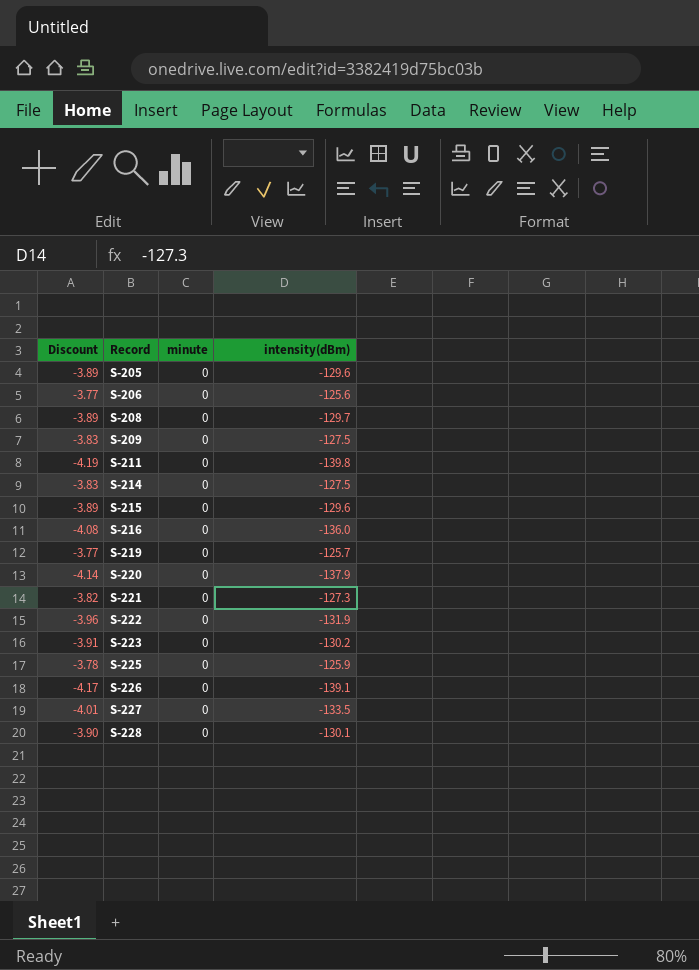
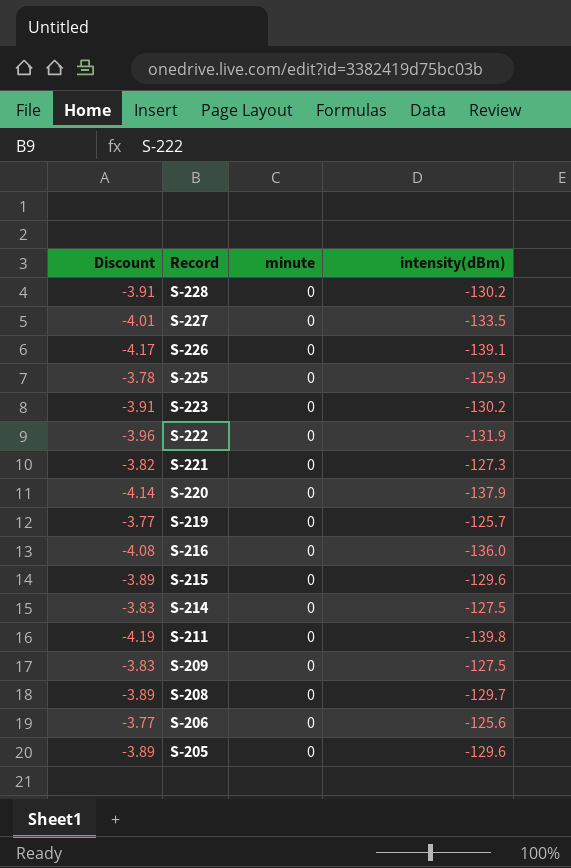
row order: Record ascending -> Record descending
S-228 | Discount: -3.90 -> -3.91
S-228 | intensity(dBm): -130.1 -> -130.2

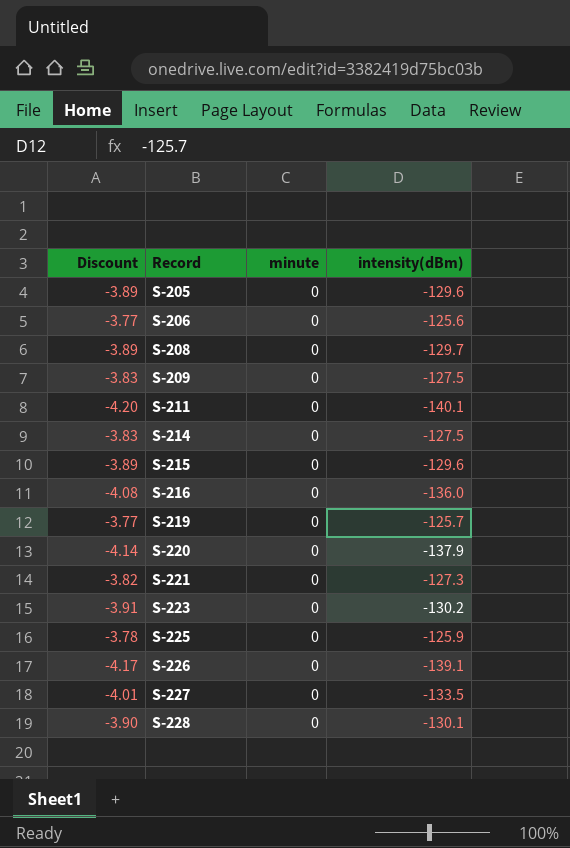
row order: Record descending -> Record ascending
row S-222: -3.96 | 0 | -131.9 -> none
S-211 | Discount: -4.19 -> -4.20
S-211 | intensity(dBm): -139.8 -> -140.1
S-228 | Discount: -3.91 -> -3.90
S-228 | intensity(dBm): -130.2 -> -130.1

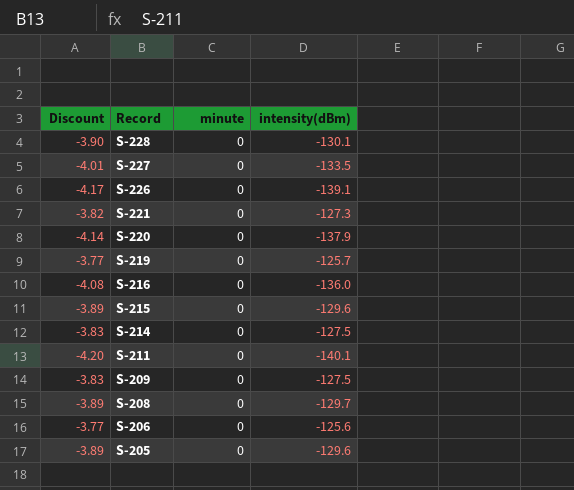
row order: Record ascending -> Record descending
row S-223: -3.91 | 0 | -130.2 -> none
row S-225: -3.78 | 0 | -125.9 -> none

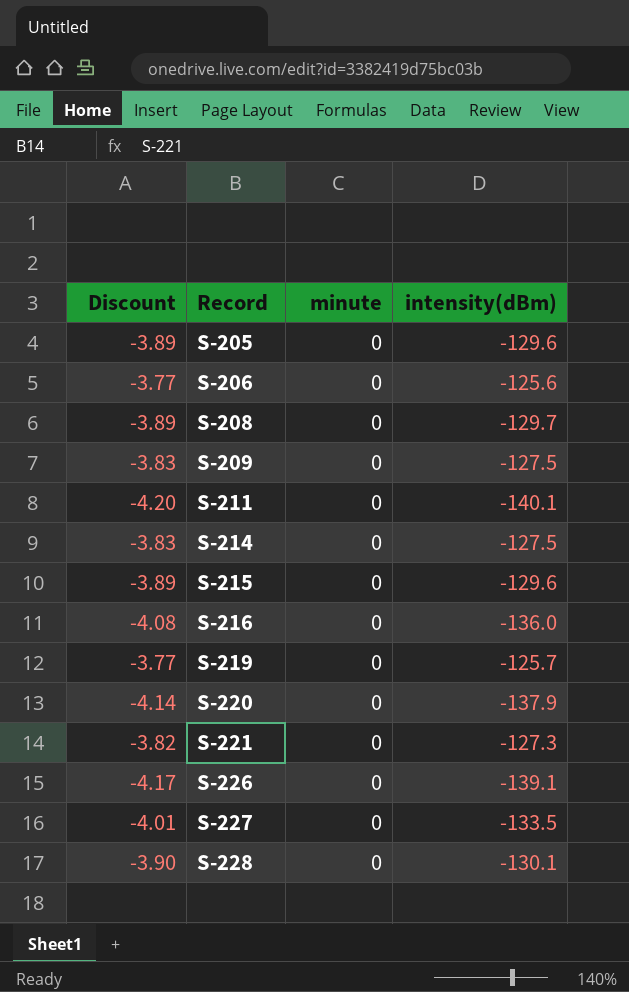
row order: Record descending -> Record ascending

